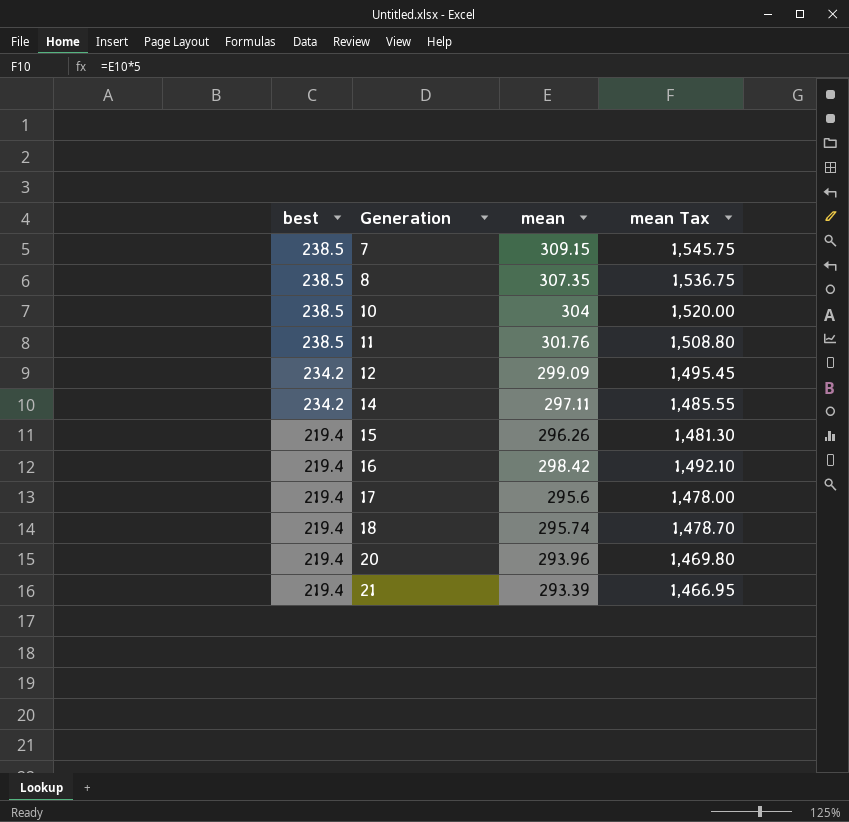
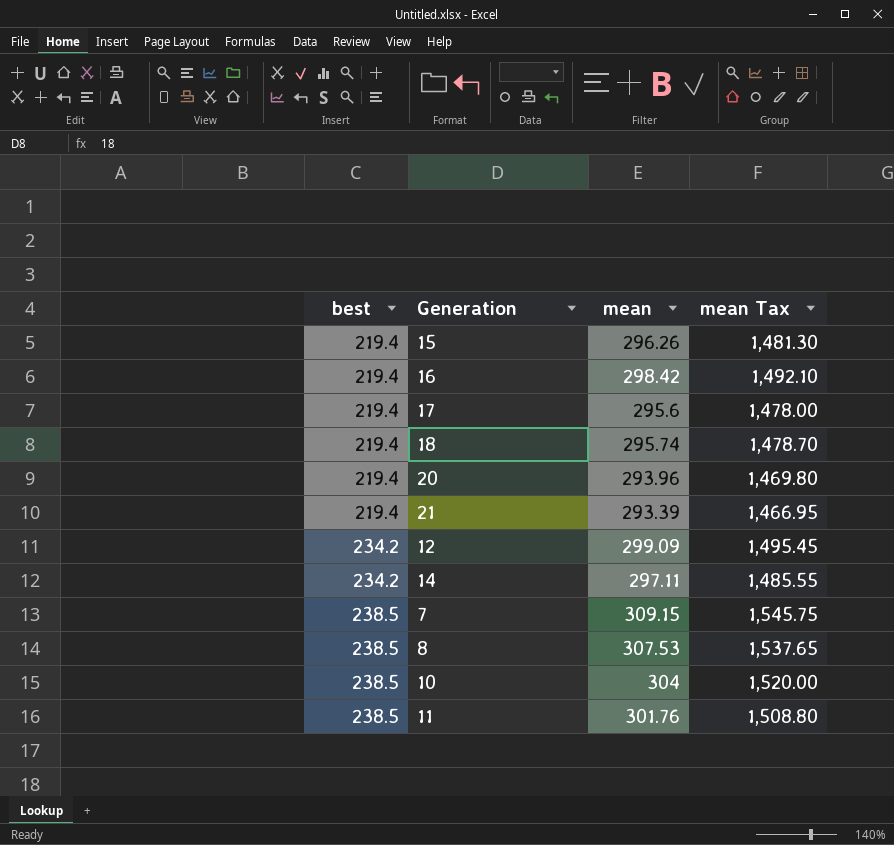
row order: best descending -> best ascending
8 | mean: 307.35 -> 307.53
8 | mean Tax: 1,536.75 -> 1,537.65

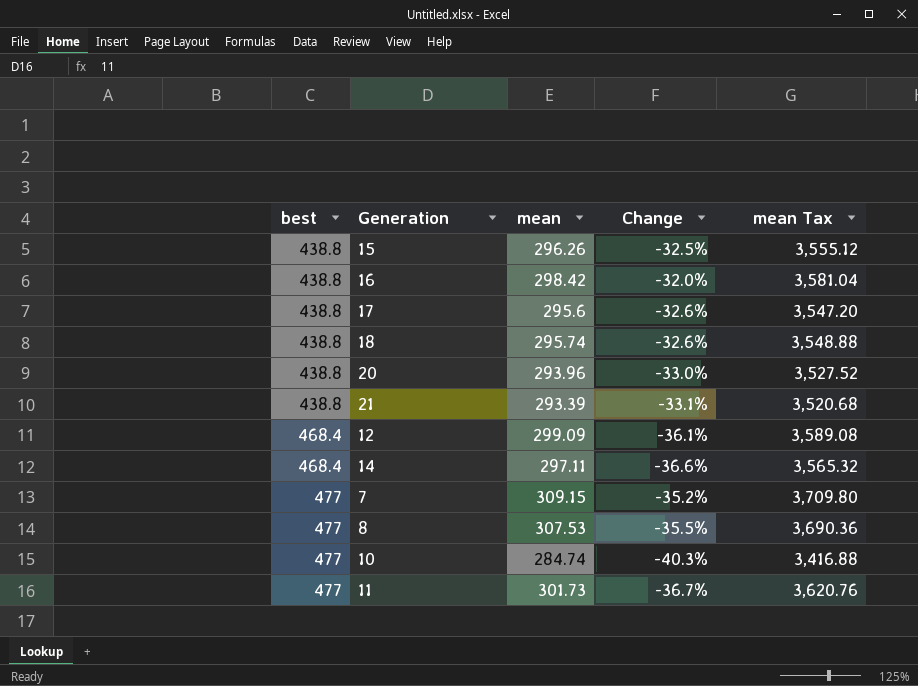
column Change | formula: none -> ([mean] - [best]) / [best]
column mean Tax | formula: [mean] * 5 -> [mean] * 12
15 | best: 219.4 -> 438.8
16 | best: 219.4 -> 438.8
17 | best: 219.4 -> 438.8
18 | best: 219.4 -> 438.8
20 | best: 219.4 -> 438.8
21 | best: 219.4 -> 438.8
12 | best: 234.2 -> 468.4
14 | best: 234.2 -> 468.4
7 | best: 238.5 -> 477
8 | best: 238.5 -> 477
10 | best: 238.5 -> 477
10 | mean: 304 -> 284.74
11 | best: 238.5 -> 477
11 | mean: 301.76 -> 301.73

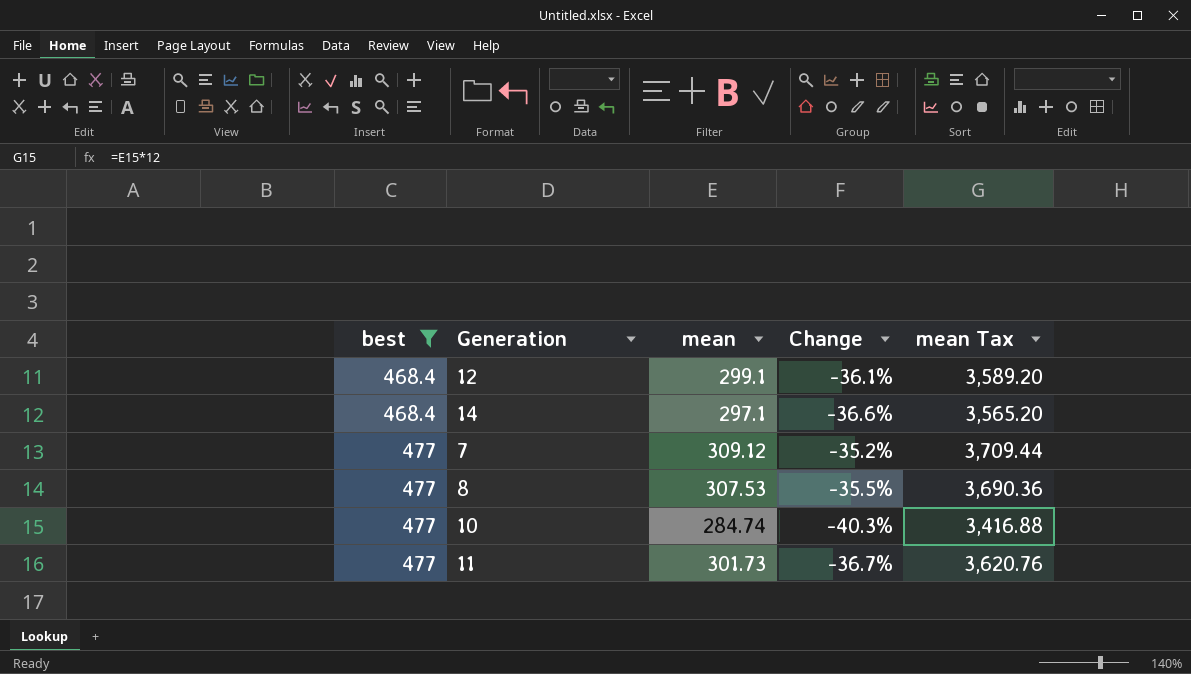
filter: none -> best != 438.8
12 | mean: 299.09 -> 299.1
12 | mean Tax: 3,589.08 -> 3,589.20
14 | mean: 297.11 -> 297.1
14 | mean Tax: 3,565.32 -> 3,565.20
7 | mean: 309.15 -> 309.12
7 | mean Tax: 3,709.80 -> 3,709.44

